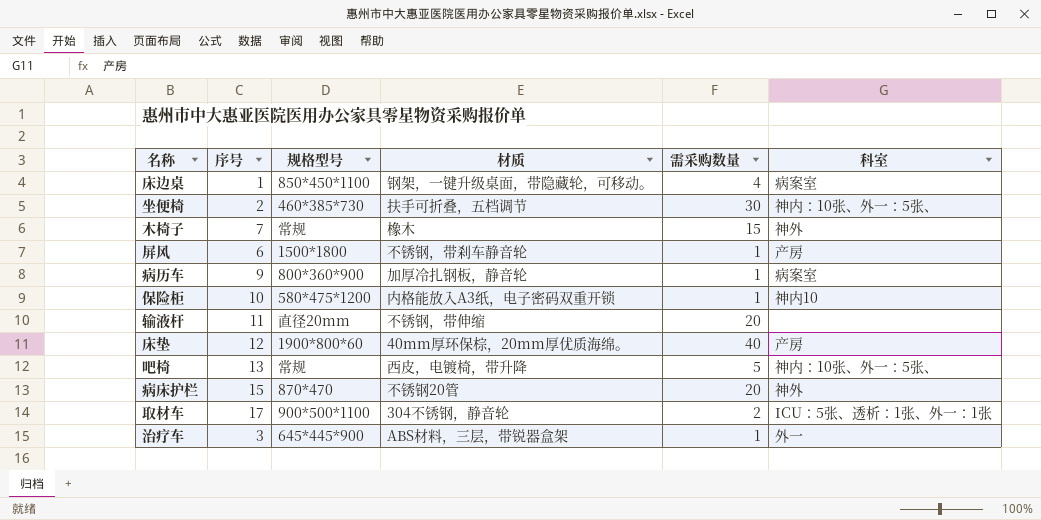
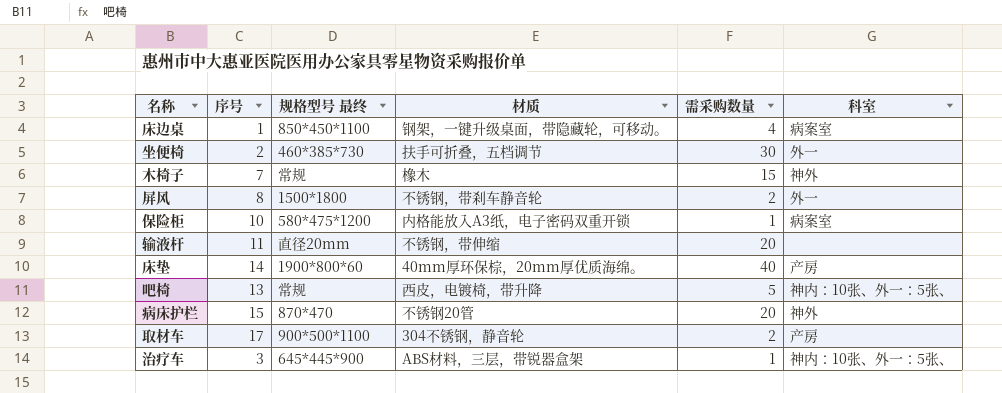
column name: 规格型号 -> 规格型号 最终
row 病历车: 9 | 800*360*900 | 加厚冷扎钢板，静音轮 | 1 | 病案室 -> none
坐便椅 | 科室: 神内：10张、外一：5张、 -> 外一
屏风 | 序号: 6 -> 8
屏风 | 需采购数量: 1 -> 2
屏风 | 科室: 产房 -> 外一
保险柜 | 科室: 神内10 -> 病案室
床垫 | 序号: 12 -> 14
取材车 | 科室: ICU：5张、透析：1张、外一：1张 -> 产房
治疗车 | 科室: 外一 -> 神内：10张、外一：5张、

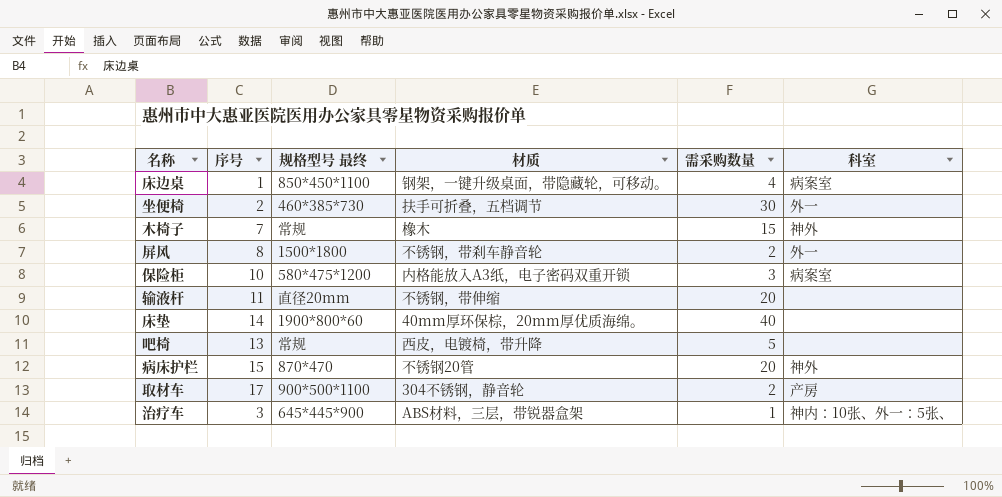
保险柜 | 需采购数量: 1 -> 3
床垫 | 科室: 产房 -> none
吧椅 | 科室: 神内：10张、外一：5张、 -> none

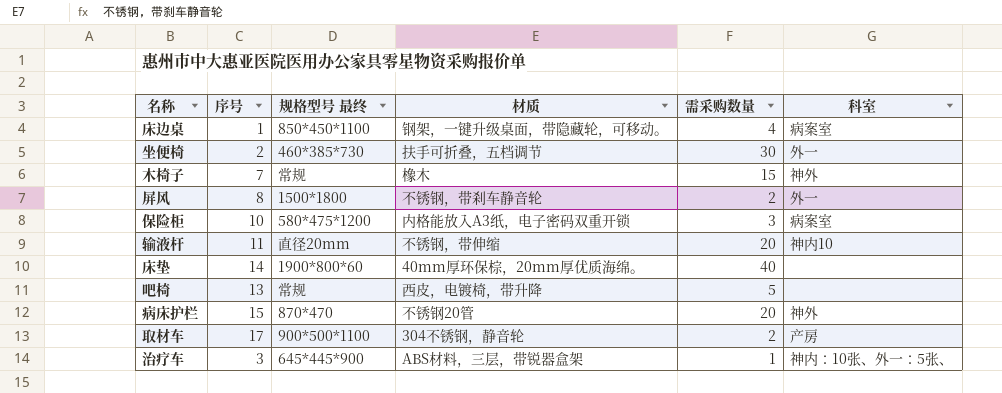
输液杆 | 科室: none -> 神内10

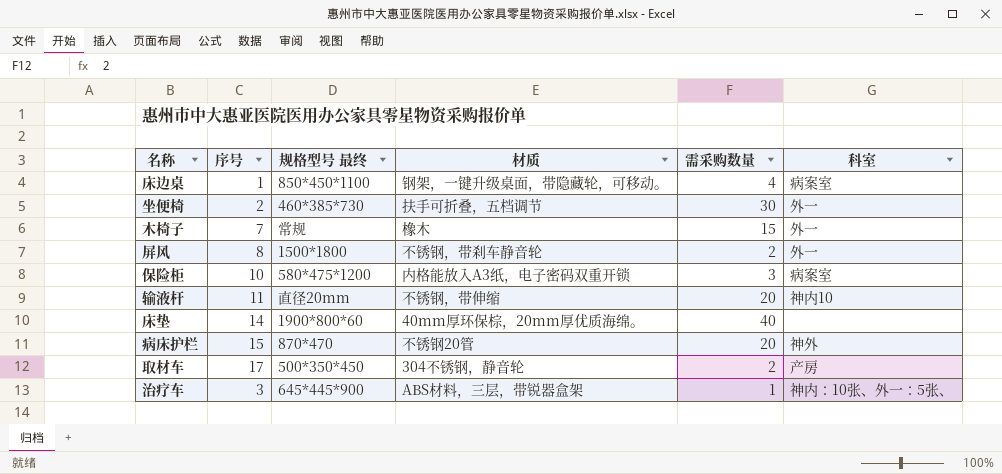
row 吧椅: 13 | 常规 | 西皮，电镀椅，带升降 | 5 | none -> none
木椅子 | 科室: 神外 -> 外一
取材车 | 规格型号 最终: 900*500*1100 -> 500*350*450

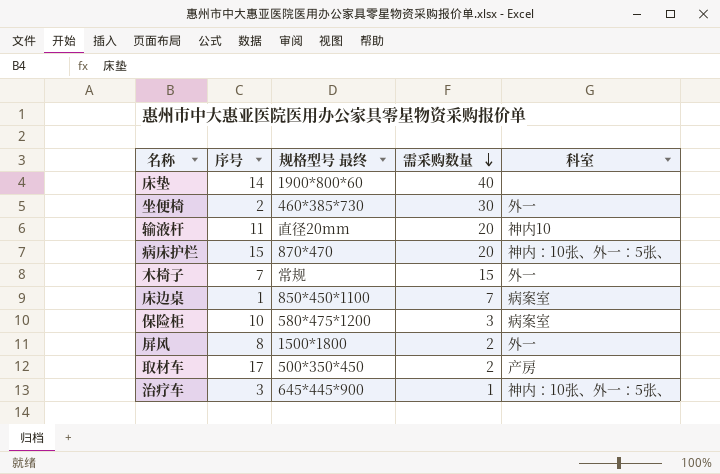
row order: none -> 需采购数量 descending
column 材质 | position: 4 -> none
病床护栏 | 科室: 神外 -> 神内：10张、外一：5张、
床边桌 | 需采购数量: 4 -> 7

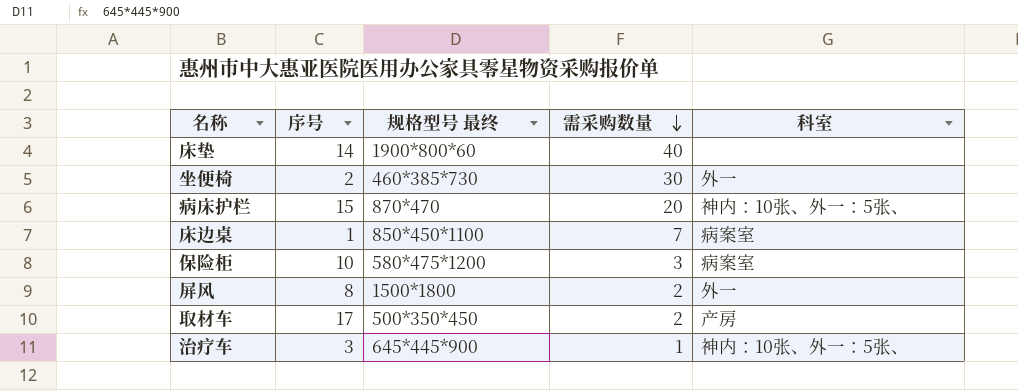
row 输液杆: 11 | 直径20mm | 20 | 神内10 -> none
row 木椅子: 7 | 常规 | 15 | 外一 -> none

